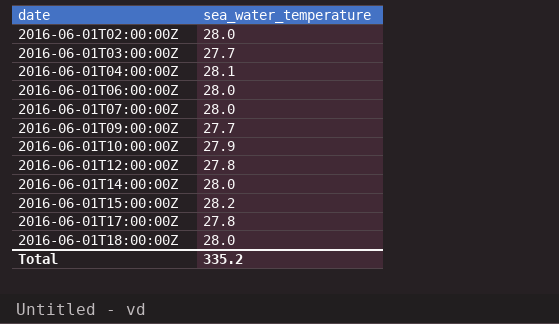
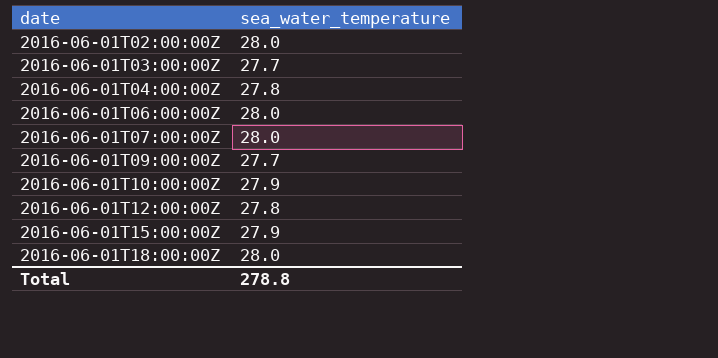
row 2016-06-01T14:00:00Z: 28.0 -> none
row 2016-06-01T17:00:00Z: 27.8 -> none
2016-06-01T04:00:00Z | sea_water_temperature: 28.1 -> 27.8
2016-06-01T15:00:00Z | sea_water_temperature: 28.2 -> 27.9
Total | sea_water_temperature: 335.2 -> 278.8

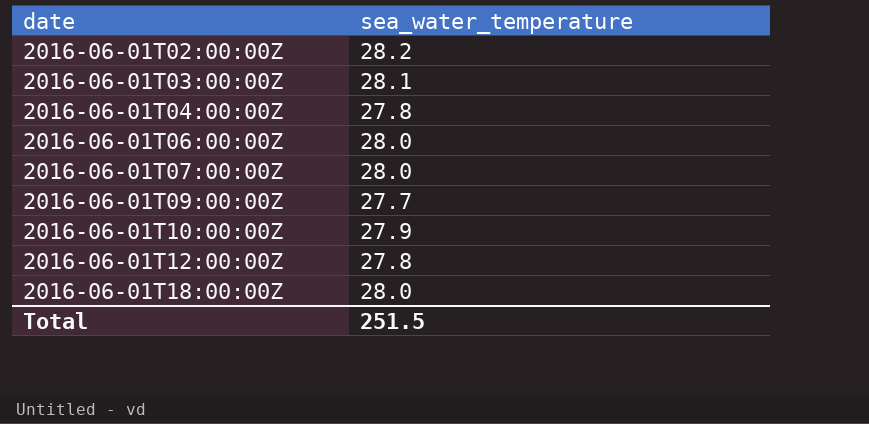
row 2016-06-01T15:00:00Z: 27.9 -> none
2016-06-01T02:00:00Z | sea_water_temperature: 28.0 -> 28.2
2016-06-01T03:00:00Z | sea_water_temperature: 27.7 -> 28.1
Total | sea_water_temperature: 278.8 -> 251.5

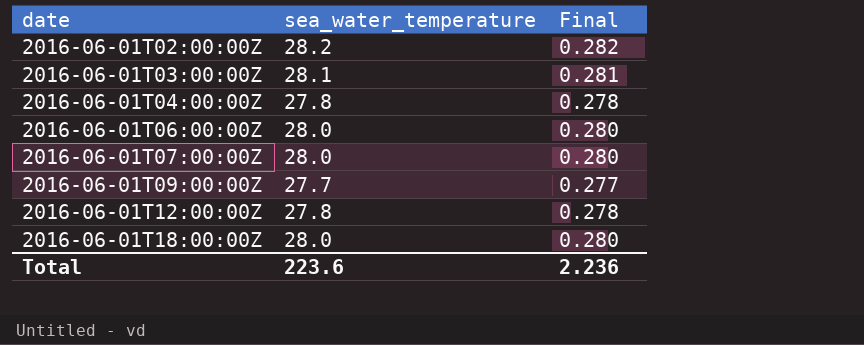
column Final | formula: none -> [sea_water_temperature] * 0.01
row 2016-06-01T10:00:00Z: 27.9 -> none
Total | sea_water_temperature: 251.5 -> 223.6

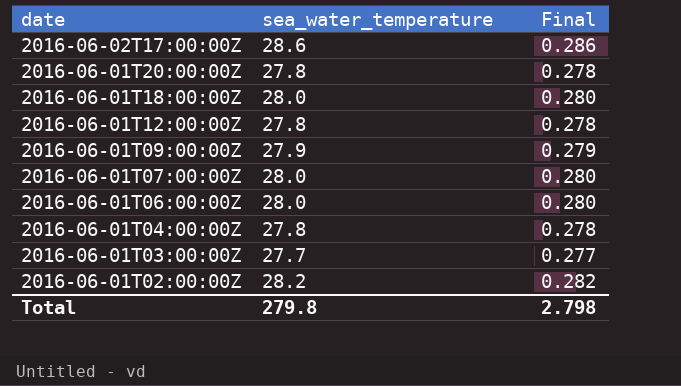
row order: date ascending -> date descending
row 2016-06-02T17:00:00Z: none -> 28.6 | 0.286
row 2016-06-01T20:00:00Z: none -> 27.8 | 0.278
2016-06-01T09:00:00Z | sea_water_temperature: 27.7 -> 27.9
2016-06-01T09:00:00Z | Final: 0.277 -> 0.279
2016-06-01T03:00:00Z | sea_water_temperature: 28.1 -> 27.7
2016-06-01T03:00:00Z | Final: 0.281 -> 0.277
Total | sea_water_temperature: 223.6 -> 279.8
Total | Final: 2.236 -> 2.798

